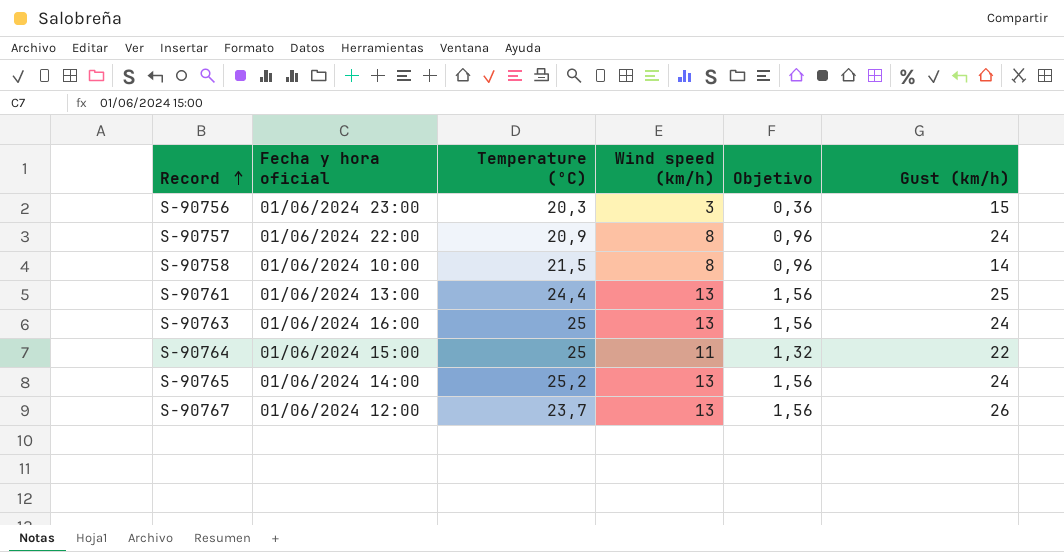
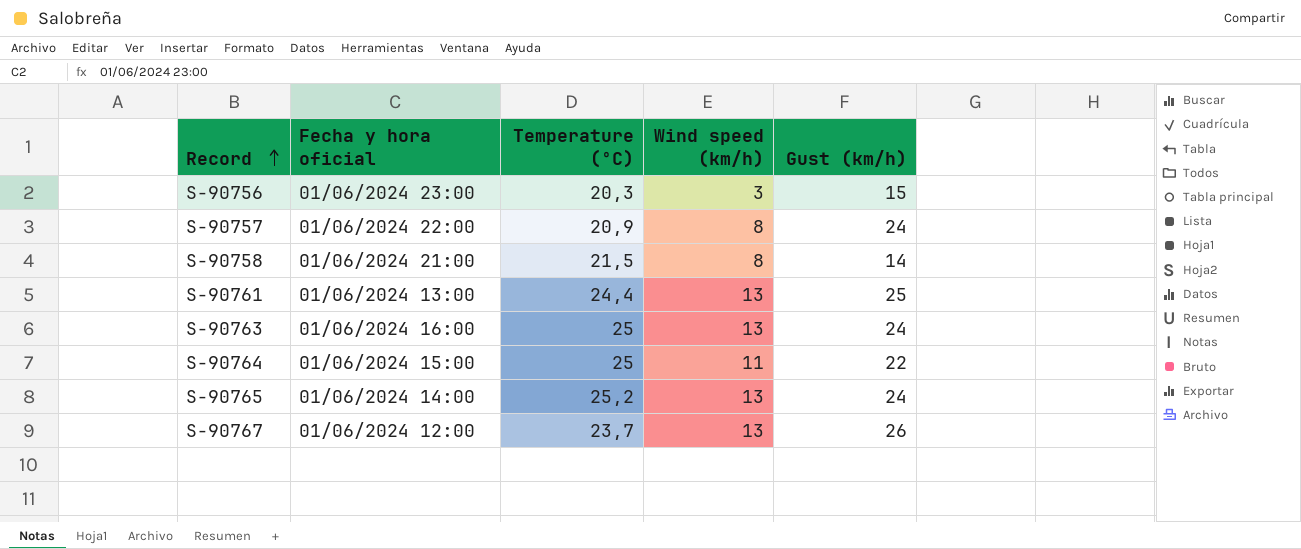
column Objetivo | formula: [Wind speed (km/h)] * 0,12 -> none
S-90758 | Fecha y hora oficial: 01/06/2024 10:00 -> 01/06/2024 21:00

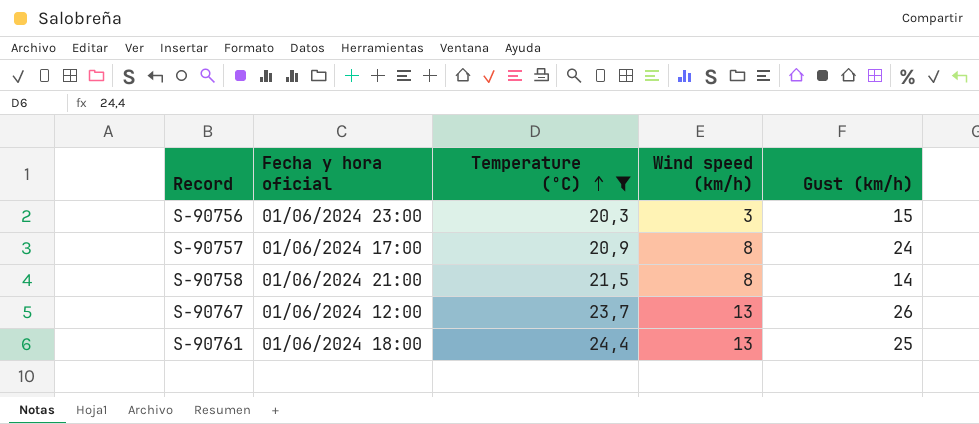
filter: none -> Temperature (ºC) <= 24,4
row order: Record ascending -> Temperature (ºC) ascending
S-90757 | Fecha y hora oficial: 01/06/2024 22:00 -> 01/06/2024 17:00
S-90761 | Fecha y hora oficial: 01/06/2024 13:00 -> 01/06/2024 18:00

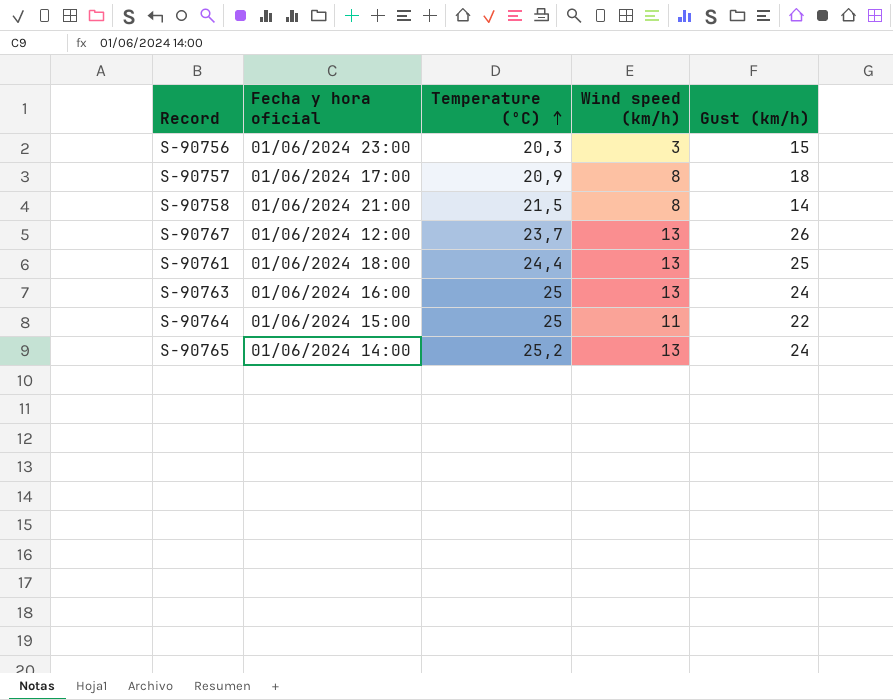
filter: Temperature (ºC) <= 24,4 -> none
S-90757 | Gust (km/h): 24 -> 18

